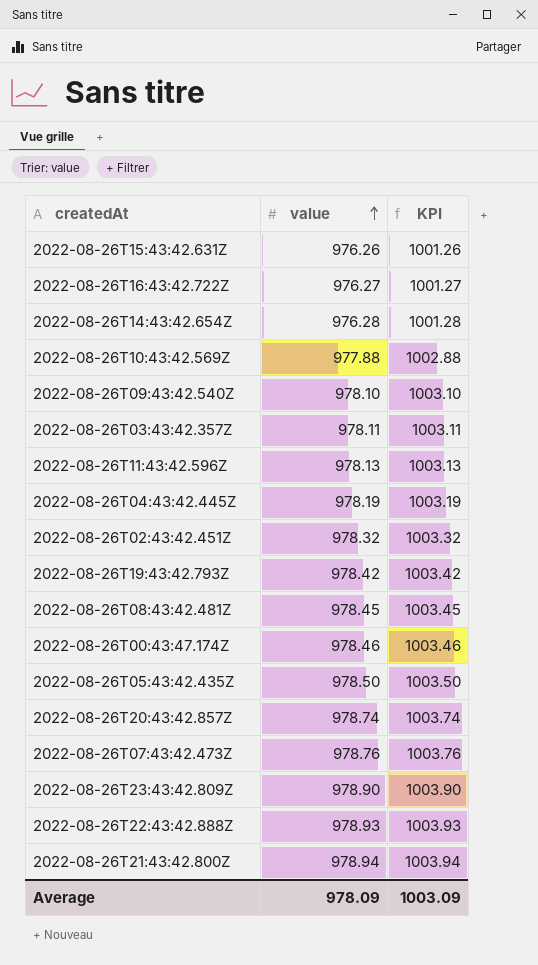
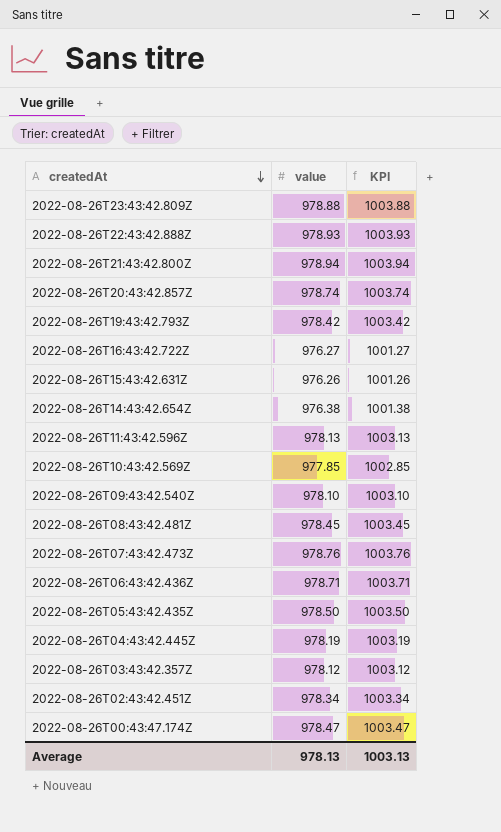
row order: value ascending -> createdAt descending
2022-08-26T23:43:42.809Z | value: 978.90 -> 978.88
2022-08-26T23:43:42.809Z | KPI: 1003.90 -> 1003.88
2022-08-26T14:43:42.654Z | value: 976.28 -> 976.38
2022-08-26T14:43:42.654Z | KPI: 1001.28 -> 1001.38
2022-08-26T10:43:42.569Z | value: 977.88 -> 977.85
2022-08-26T10:43:42.569Z | KPI: 1002.88 -> 1002.85
row 2022-08-26T06:43:42.436Z: none -> 978.71 | 1003.71
2022-08-26T03:43:42.357Z | value: 978.11 -> 978.12
2022-08-26T03:43:42.357Z | KPI: 1003.11 -> 1003.12
2022-08-26T02:43:42.451Z | value: 978.32 -> 978.34
2022-08-26T02:43:42.451Z | KPI: 1003.32 -> 1003.34
2022-08-26T00:43:47.174Z | value: 978.46 -> 978.47
2022-08-26T00:43:47.174Z | KPI: 1003.46 -> 1003.47
Average | value: 978.09 -> 978.13
Average | KPI: 1003.09 -> 1003.13

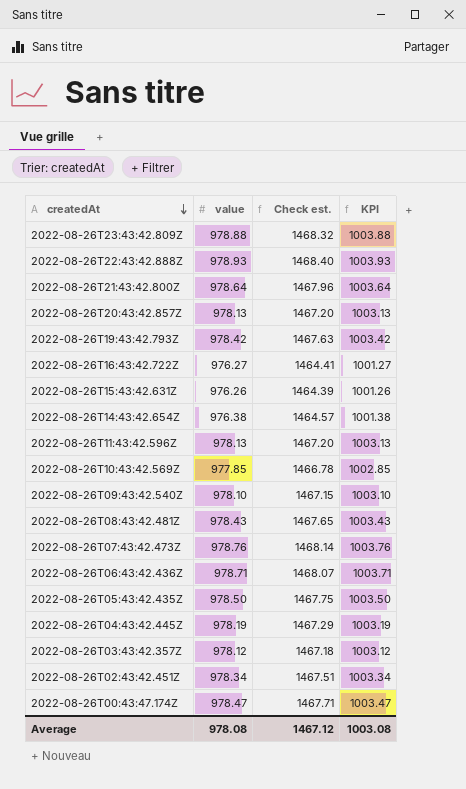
column Check est. | formula: none -> [value] * 1.5
2022-08-26T21:43:42.800Z | value: 978.94 -> 978.64
2022-08-26T21:43:42.800Z | KPI: 1003.94 -> 1003.64
2022-08-26T20:43:42.857Z | value: 978.74 -> 978.13
2022-08-26T20:43:42.857Z | KPI: 1003.74 -> 1003.13
2022-08-26T08:43:42.481Z | value: 978.45 -> 978.43
2022-08-26T08:43:42.481Z | KPI: 1003.45 -> 1003.43
Average | value: 978.13 -> 978.08
Average | KPI: 1003.13 -> 1003.08

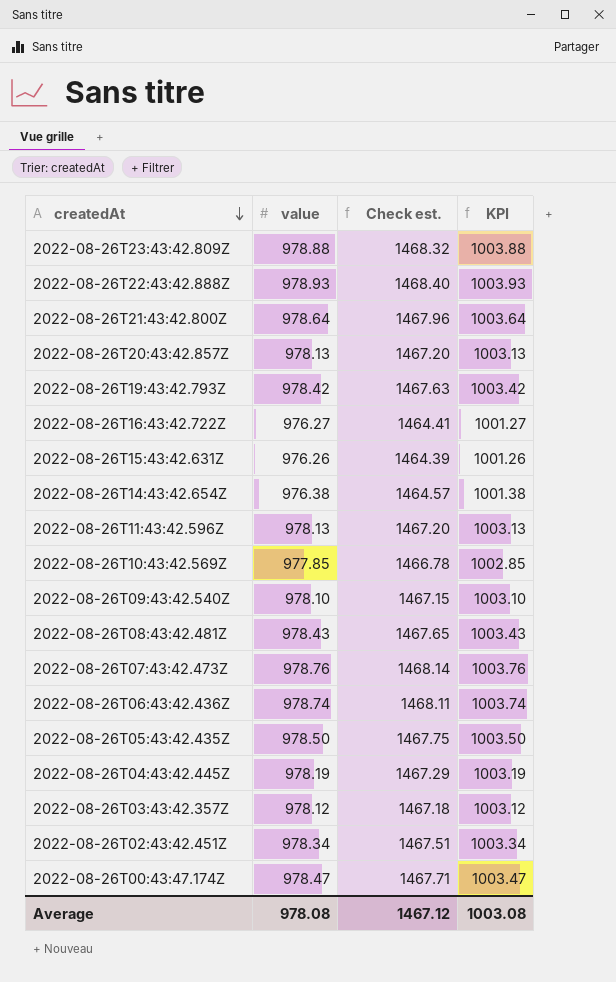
2022-08-26T06:43:42.436Z | value: 978.71 -> 978.74
2022-08-26T06:43:42.436Z | Check est.: 1468.07 -> 1468.11
2022-08-26T06:43:42.436Z | KPI: 1003.71 -> 1003.74

